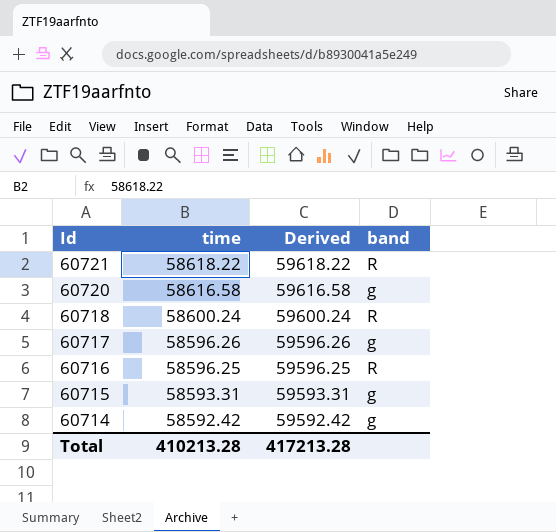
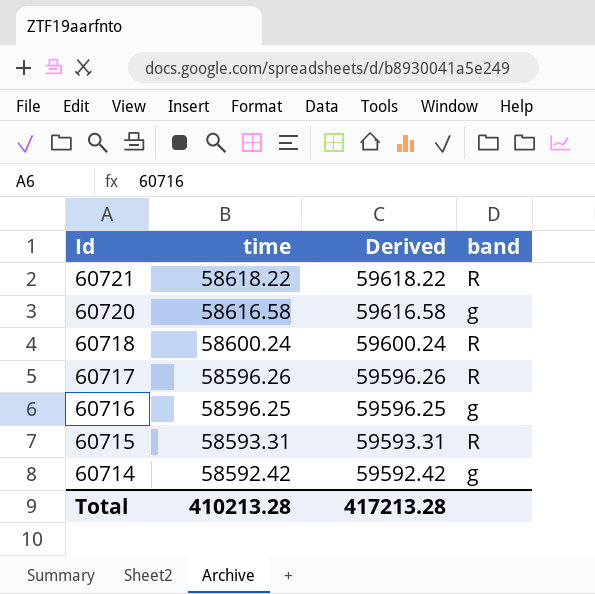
60717 | band: g -> R
60716 | band: R -> g
60715 | band: g -> R

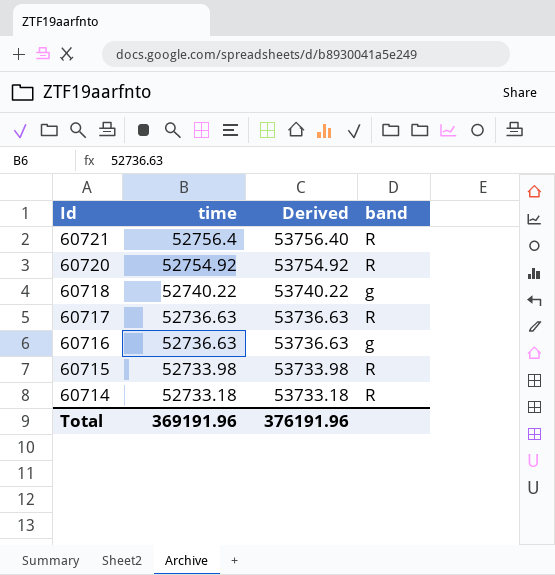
60721 | time: 58618.22 -> 52756.4
60721 | Derived: 59618.22 -> 53756.40
60720 | time: 58616.58 -> 52754.92
60720 | Derived: 59616.58 -> 53754.92
60720 | band: g -> R
60718 | time: 58600.24 -> 52740.22
60718 | Derived: 59600.24 -> 53740.22
60718 | band: R -> g
60717 | time: 58596.26 -> 52736.63
60717 | Derived: 59596.26 -> 53736.63
60716 | time: 58596.25 -> 52736.63
60716 | Derived: 59596.25 -> 53736.63
60715 | time: 58593.31 -> 52733.98
60715 | Derived: 59593.31 -> 53733.98
60714 | time: 58592.42 -> 52733.18
60714 | Derived: 59592.42 -> 53733.18
60714 | band: g -> R
Total | time: 410213.28 -> 369191.96
Total | Derived: 417213.28 -> 376191.96

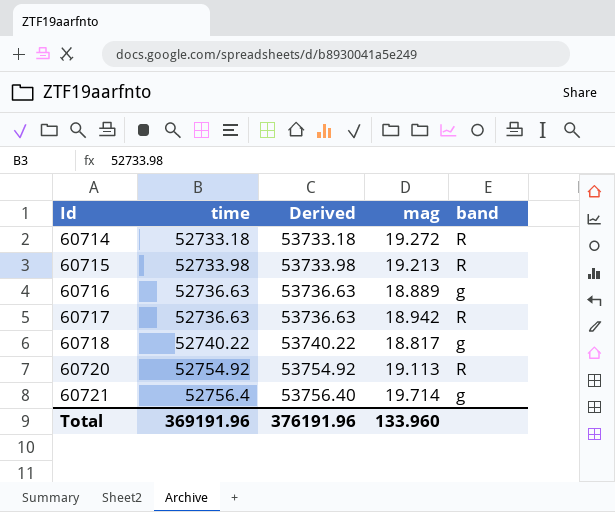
row order: Id descending -> Id ascending
column mag | position: none -> 4
60721 | band: R -> g

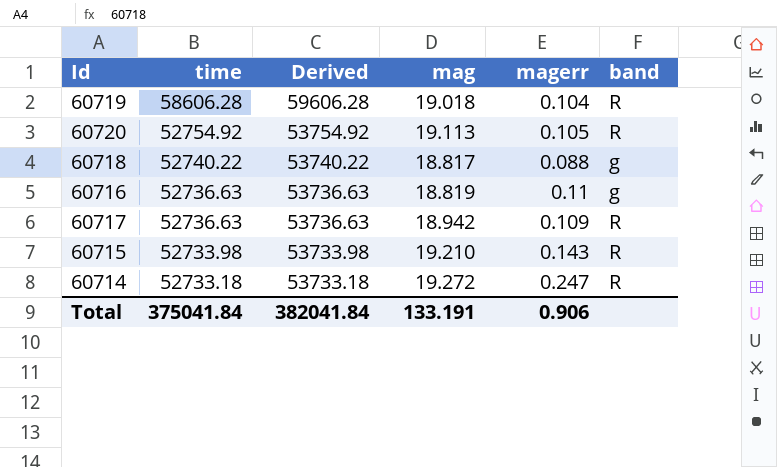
row order: Id ascending -> time descending
column magerr | position: none -> 5
row 60721: 52756.4 | 53756.40 | 19.714 | g -> none
row 60719: none -> 58606.28 | 59606.28 | 19.018 | 0.104 | R
60716 | mag: 18.889 -> 18.819
60715 | mag: 19.213 -> 19.210
Total | time: 369191.96 -> 375041.84
Total | Derived: 376191.96 -> 382041.84
Total | mag: 133.960 -> 133.191

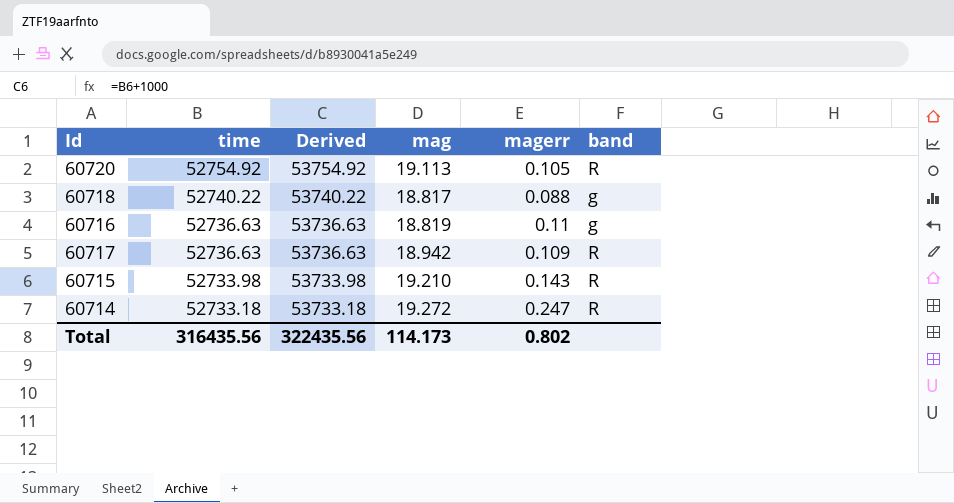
row 60719: 58606.28 | 59606.28 | 19.018 | 0.104 | R -> none
Total | time: 375041.84 -> 316435.56
Total | Derived: 382041.84 -> 322435.56
Total | mag: 133.191 -> 114.173
Total | magerr: 0.906 -> 0.802

